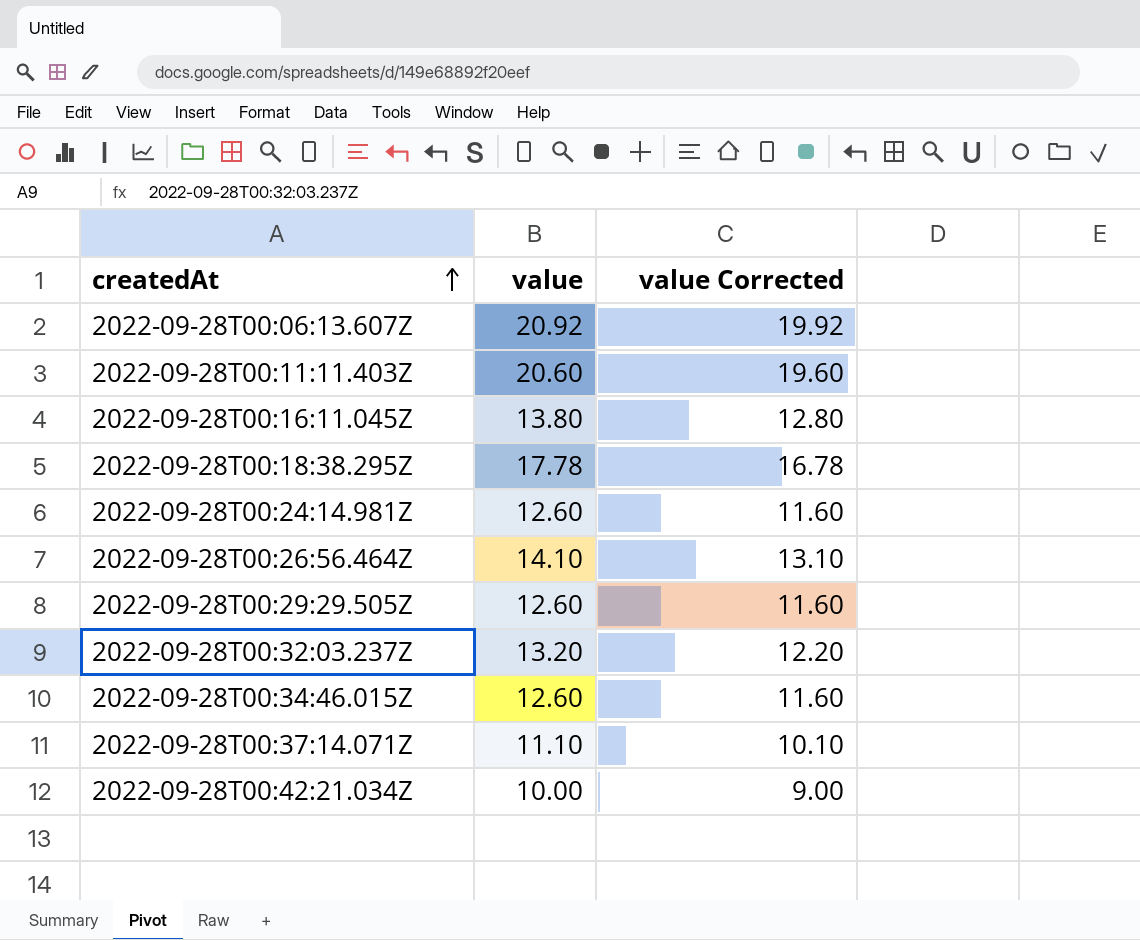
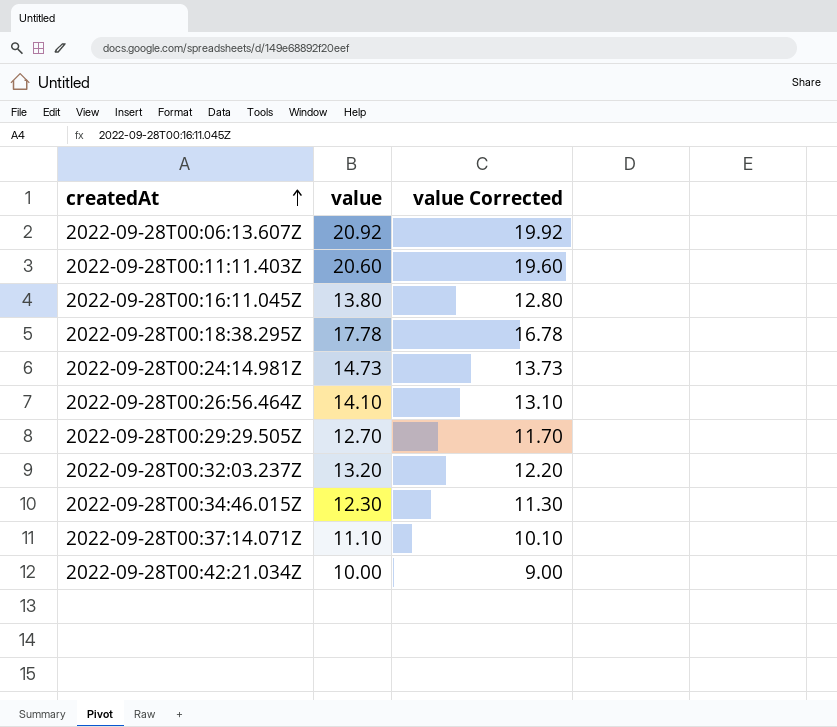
2022-09-28T00:24:14.981Z | value: 12.60 -> 14.73
2022-09-28T00:24:14.981Z | value Corrected: 11.60 -> 13.73
2022-09-28T00:29:29.505Z | value: 12.60 -> 12.70
2022-09-28T00:29:29.505Z | value Corrected: 11.60 -> 11.70
2022-09-28T00:34:46.015Z | value: 12.60 -> 12.30
2022-09-28T00:34:46.015Z | value Corrected: 11.60 -> 11.30

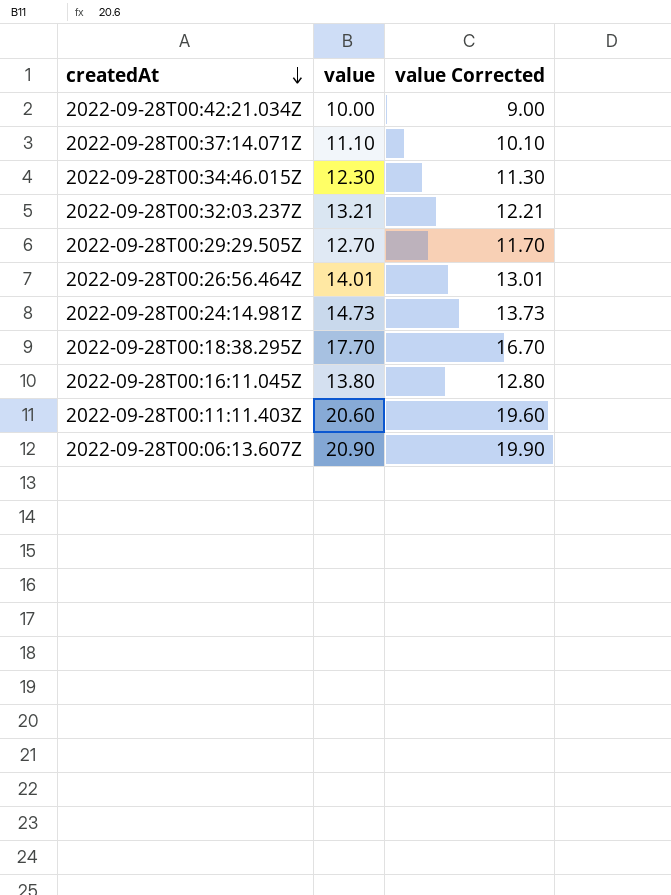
row order: createdAt ascending -> createdAt descending
2022-09-28T00:32:03.237Z | value: 13.20 -> 13.21
2022-09-28T00:32:03.237Z | value Corrected: 12.20 -> 12.21
2022-09-28T00:26:56.464Z | value: 14.10 -> 14.01
2022-09-28T00:26:56.464Z | value Corrected: 13.10 -> 13.01
2022-09-28T00:18:38.295Z | value: 17.78 -> 17.70
2022-09-28T00:18:38.295Z | value Corrected: 16.78 -> 16.70
2022-09-28T00:06:13.607Z | value: 20.92 -> 20.90
2022-09-28T00:06:13.607Z | value Corrected: 19.92 -> 19.90

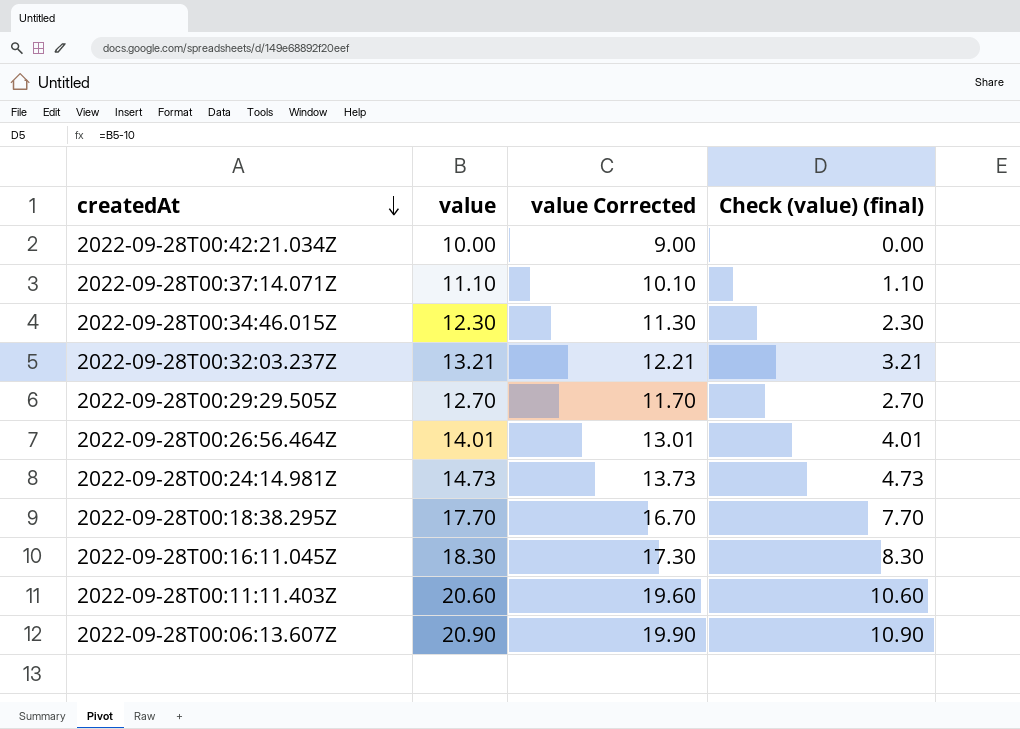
column Check (value) (final) | formula: none -> [value] - 10
2022-09-28T00:16:11.045Z | value: 13.80 -> 18.30
2022-09-28T00:16:11.045Z | value Corrected: 12.80 -> 17.30

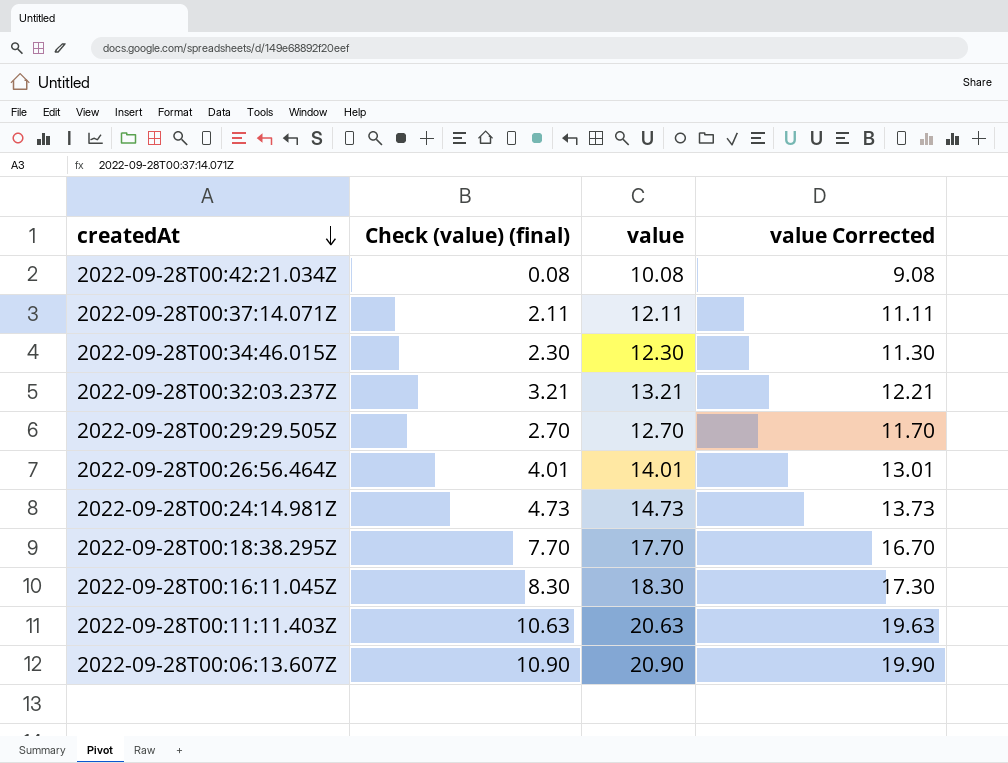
column Check (value) (final) | position: 4 -> 2
2022-09-28T00:42:21.034Z | Check (value) (final): 0.00 -> 0.08
2022-09-28T00:42:21.034Z | value: 10.00 -> 10.08
2022-09-28T00:42:21.034Z | value Corrected: 9.00 -> 9.08
2022-09-28T00:37:14.071Z | Check (value) (final): 1.10 -> 2.11
2022-09-28T00:37:14.071Z | value: 11.10 -> 12.11
2022-09-28T00:37:14.071Z | value Corrected: 10.10 -> 11.11
2022-09-28T00:11:11.403Z | Check (value) (final): 10.60 -> 10.63
2022-09-28T00:11:11.403Z | value: 20.60 -> 20.63
2022-09-28T00:11:11.403Z | value Corrected: 19.60 -> 19.63

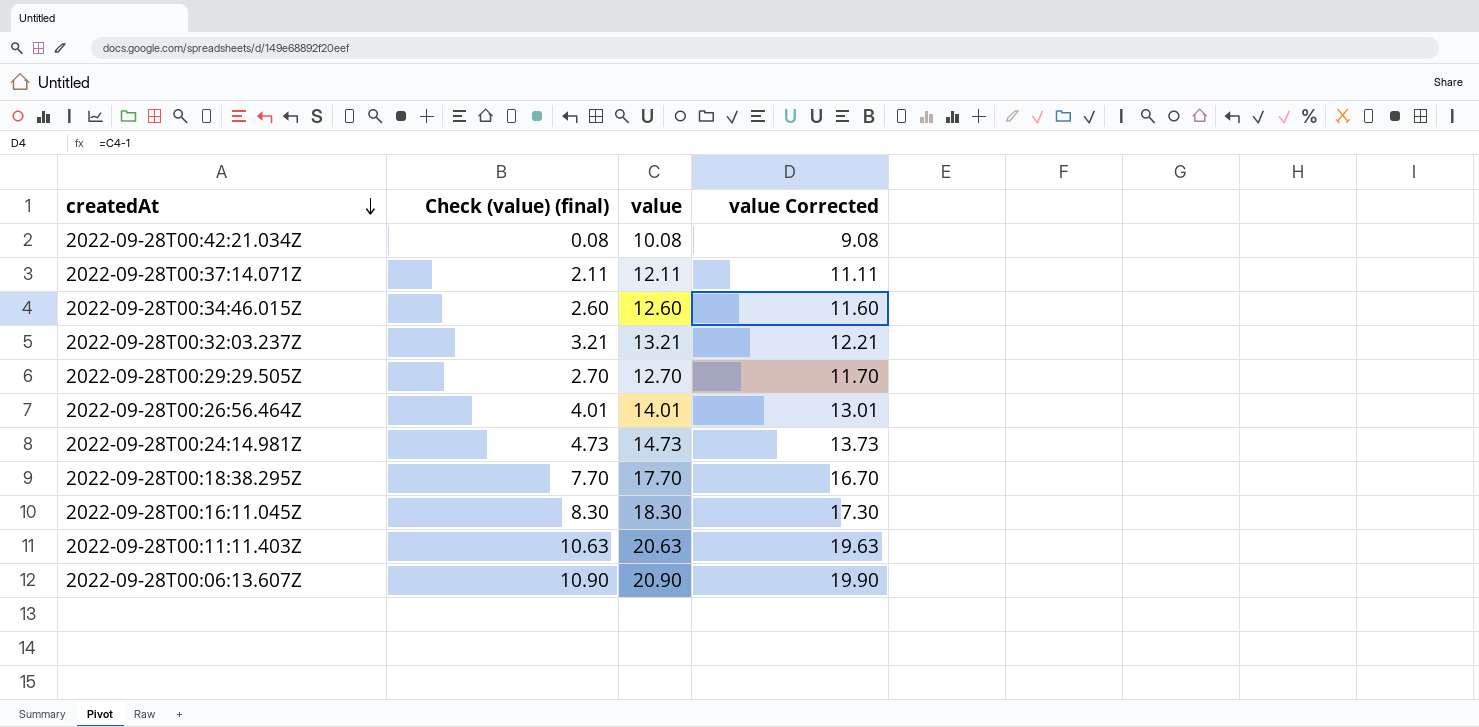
2022-09-28T00:34:46.015Z | Check (value) (final): 2.30 -> 2.60
2022-09-28T00:34:46.015Z | value: 12.30 -> 12.60
2022-09-28T00:34:46.015Z | value Corrected: 11.30 -> 11.60

